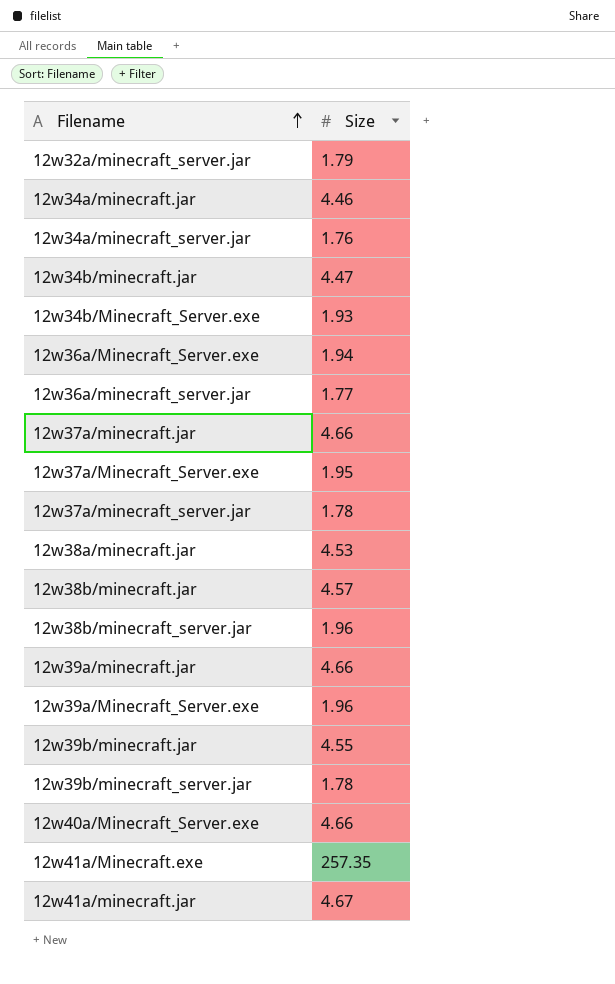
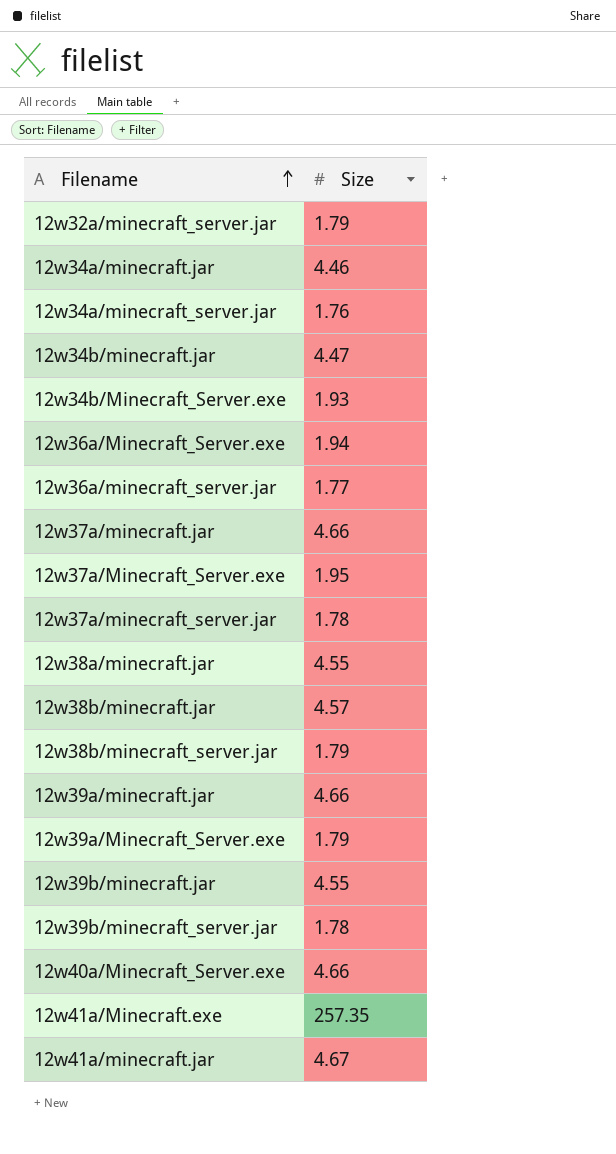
12w38a/minecraft.jar | Size: 4.53 -> 4.55
12w38b/minecraft_server.jar | Size: 1.96 -> 1.79
12w39a/Minecraft_Server.exe | Size: 1.96 -> 1.79

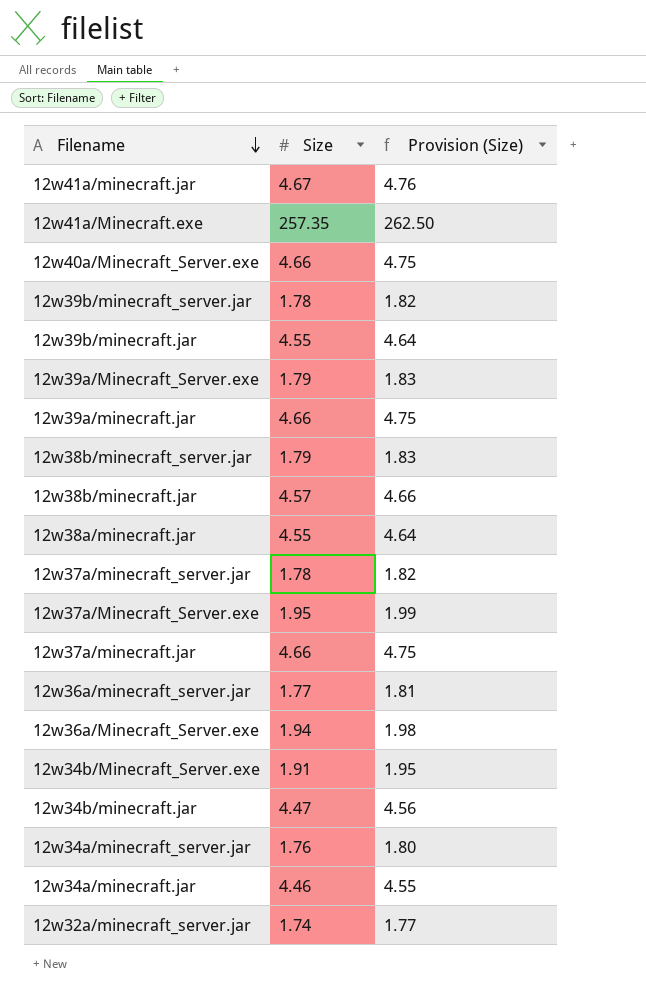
row order: Filename ascending -> Filename descending
column Provision (Size) | formula: none -> [Size] * 1.02
12w34b/Minecraft_Server.exe | Size: 1.93 -> 1.91
12w32a/minecraft_server.jar | Size: 1.79 -> 1.74

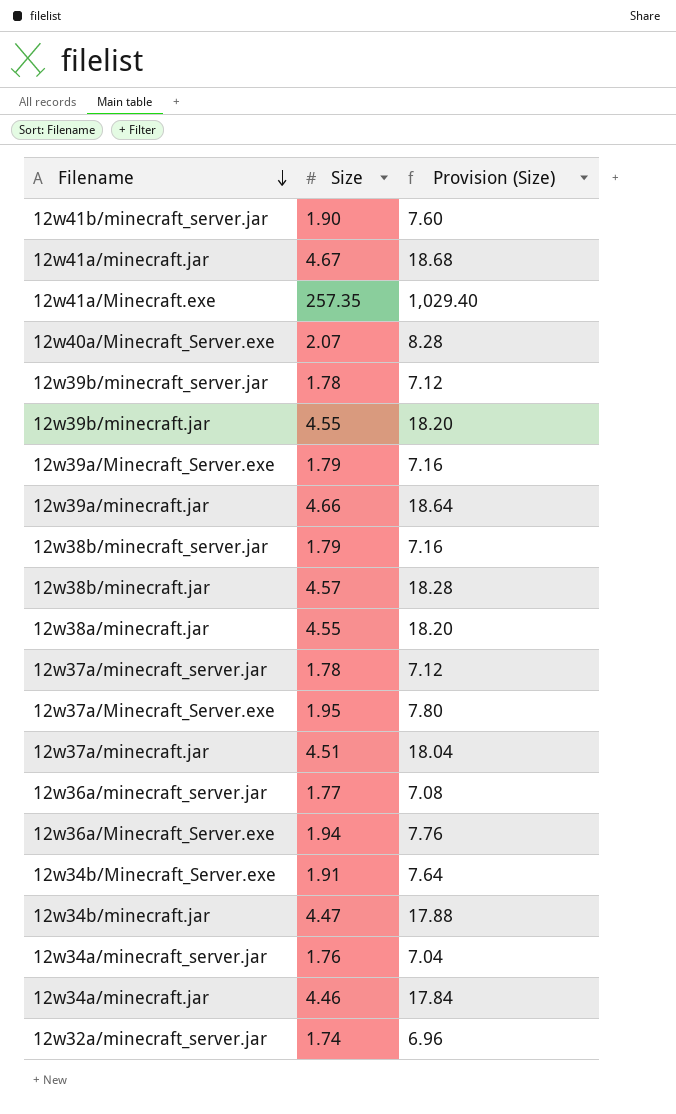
column Provision (Size) | formula: [Size] * 1.02 -> [Size] * 4
row 12w41b/minecraft_server.jar: none -> 1.90 | 7.60
12w40a/Minecraft_Server.exe | Size: 4.66 -> 2.07
12w37a/minecraft.jar | Size: 4.66 -> 4.51

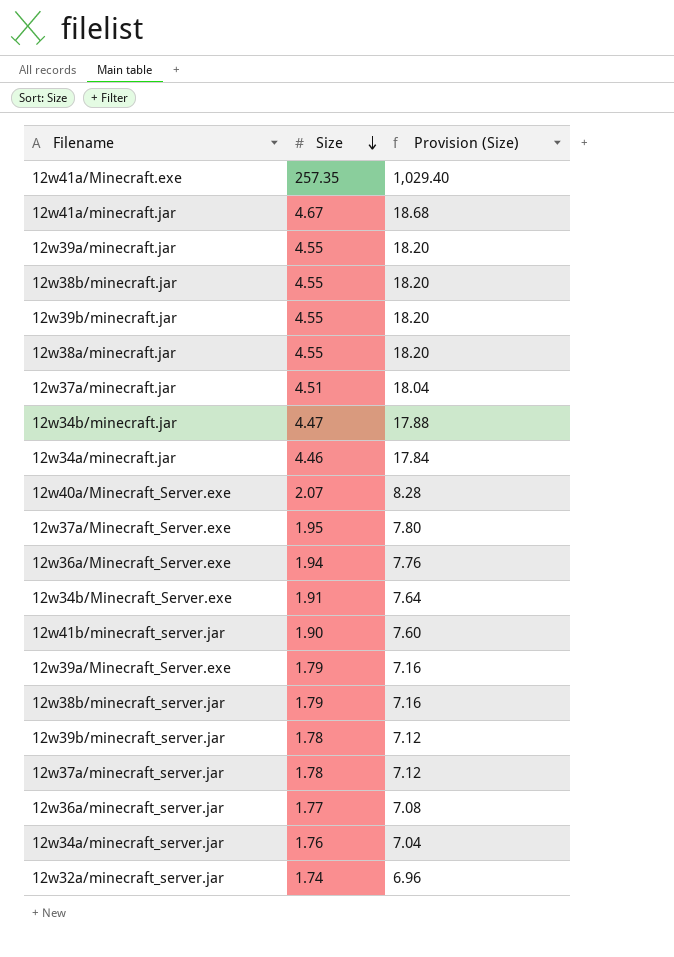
row order: Filename descending -> Size descending
12w39a/minecraft.jar | Size: 4.66 -> 4.55
12w39a/minecraft.jar | Provision (Size): 18.64 -> 18.20
12w38b/minecraft.jar | Size: 4.57 -> 4.55
12w38b/minecraft.jar | Provision (Size): 18.28 -> 18.20

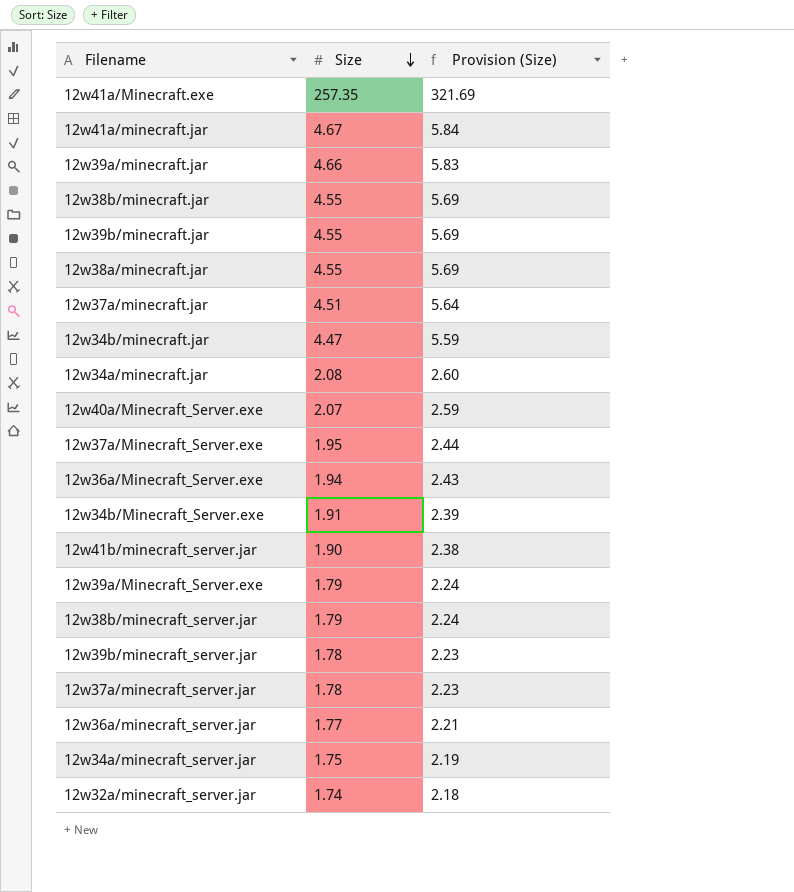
column Provision (Size) | formula: [Size] * 4 -> [Size] * 1.25
12w39a/minecraft.jar | Size: 4.55 -> 4.66
12w34a/minecraft.jar | Size: 4.46 -> 2.08
12w34a/minecraft_server.jar | Size: 1.76 -> 1.75

